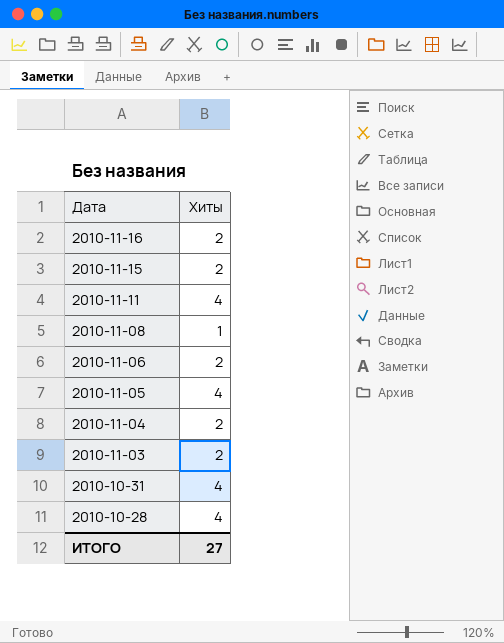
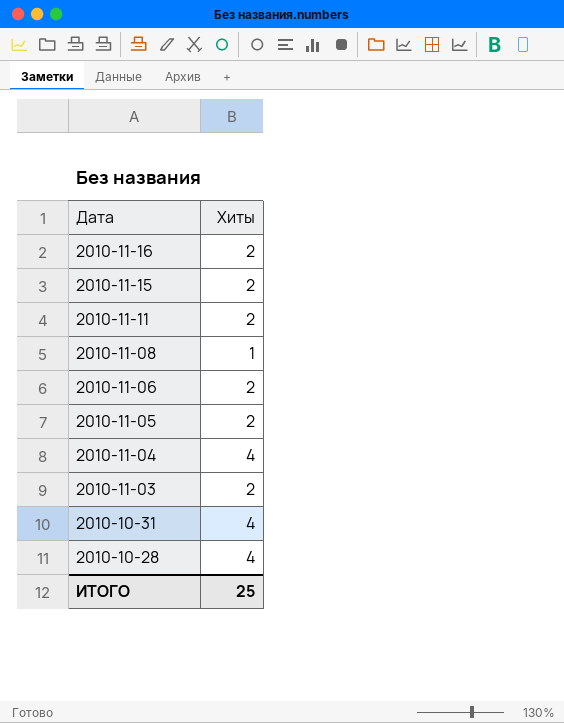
2010-11-11 | Хиты: 4 -> 2
2010-11-05 | Хиты: 4 -> 2
2010-11-04 | Хиты: 2 -> 4
ИТОГО | Хиты: 27 -> 25

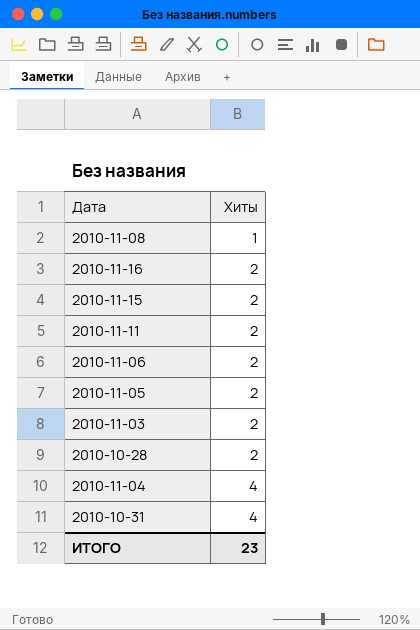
row order: Дата descending -> Хиты ascending
2010-10-28 | Хиты: 4 -> 2
ИТОГО | Хиты: 25 -> 23

